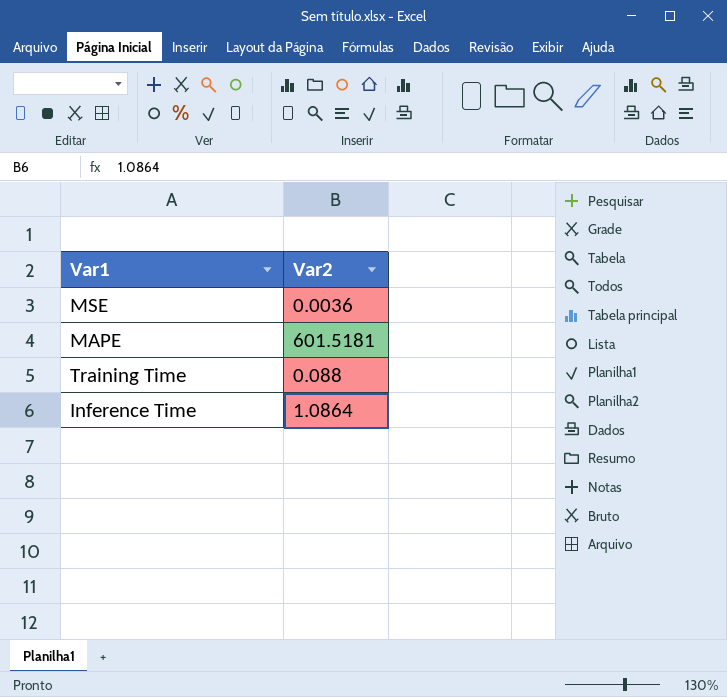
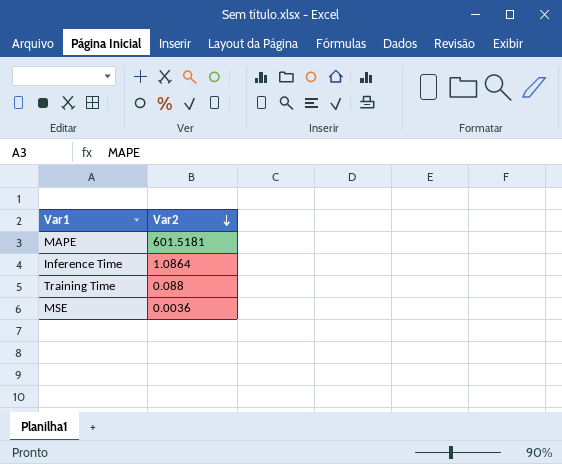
row order: none -> Var2 descending

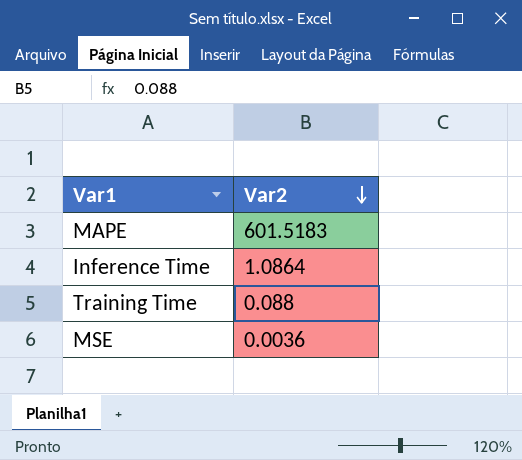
MAPE | Var2: 601.5181 -> 601.5183

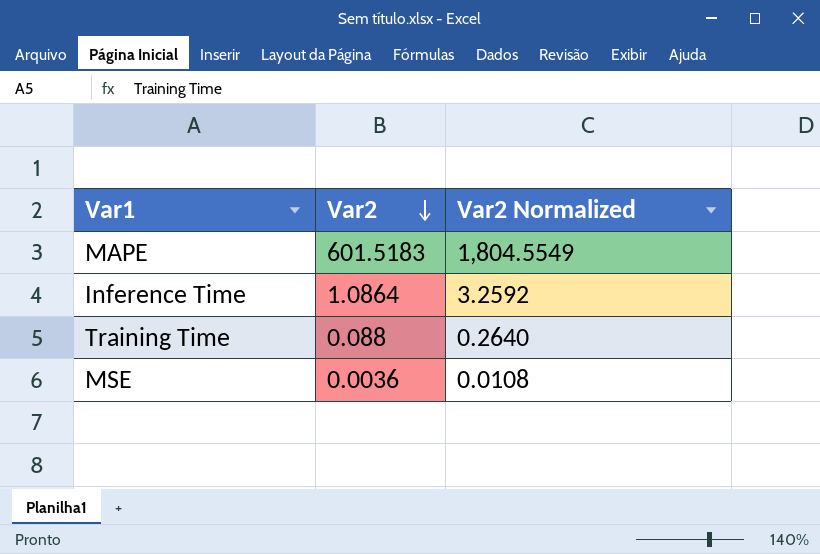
column Var2 Normalized | formula: none -> [Var2] * 3

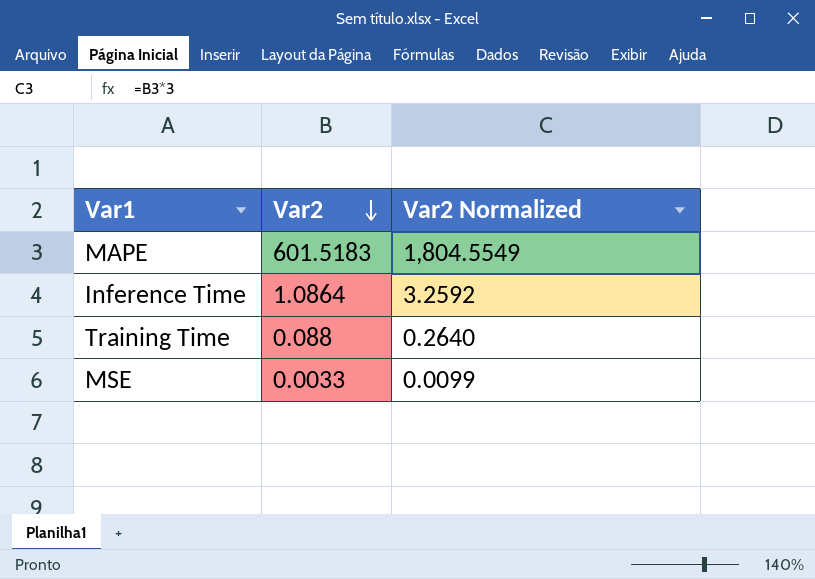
MSE | Var2: 0.0036 -> 0.0033
MSE | Var2 Normalized: 0.0108 -> 0.0099

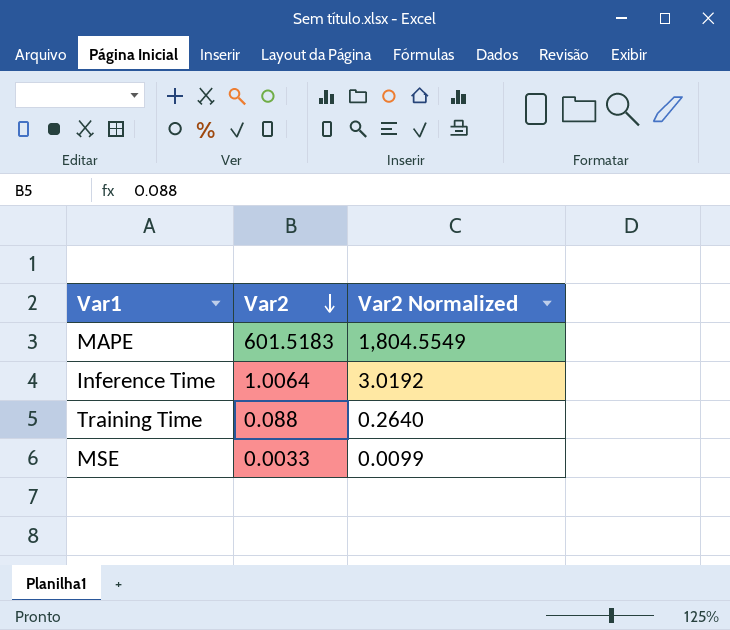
Inference Time | Var2: 1.0864 -> 1.0064
Inference Time | Var2 Normalized: 3.2592 -> 3.0192

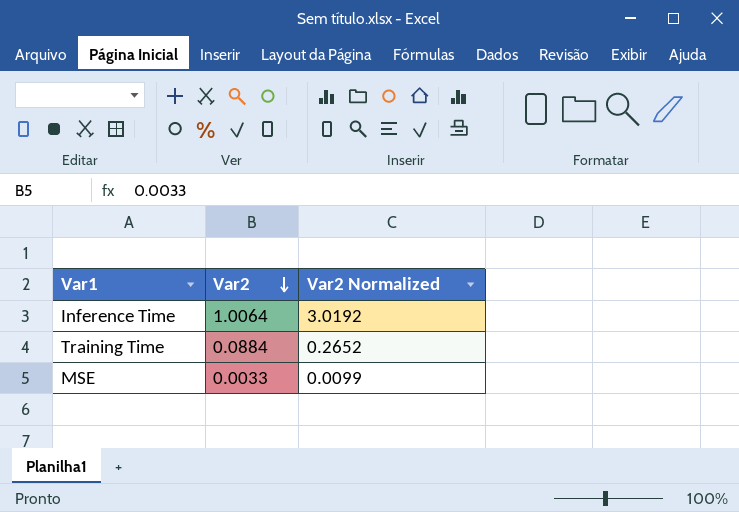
row MAPE: 601.5183 | 1,804.5549 -> none
Training Time | Var2: 0.088 -> 0.0884
Training Time | Var2 Normalized: 0.2640 -> 0.2652

